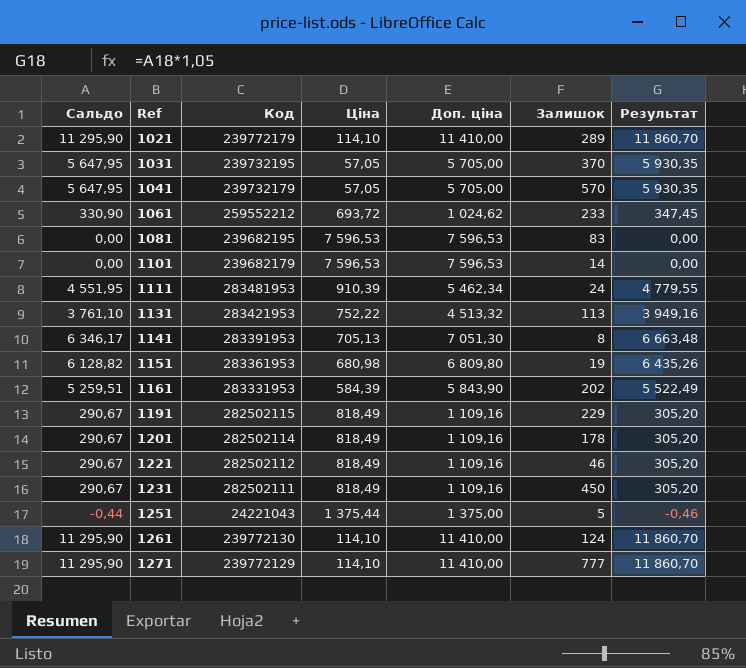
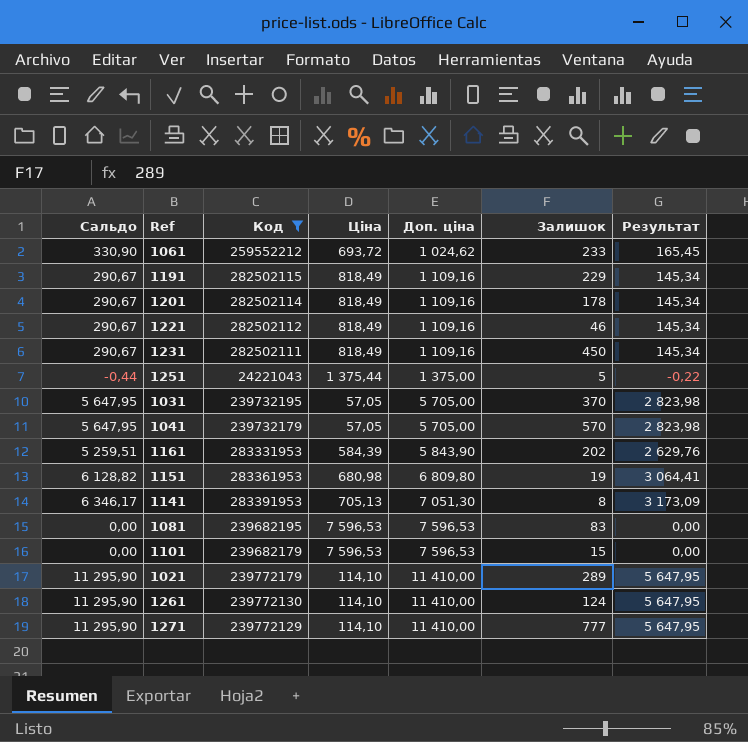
filter: none -> Код <= 283391953
row order: Ref ascending -> Доп. ціна ascending
column Результат | formula: [Сальдо] * 1,05 -> [Сальдо] * 0,5
1101 | Залишок: 14 -> 15

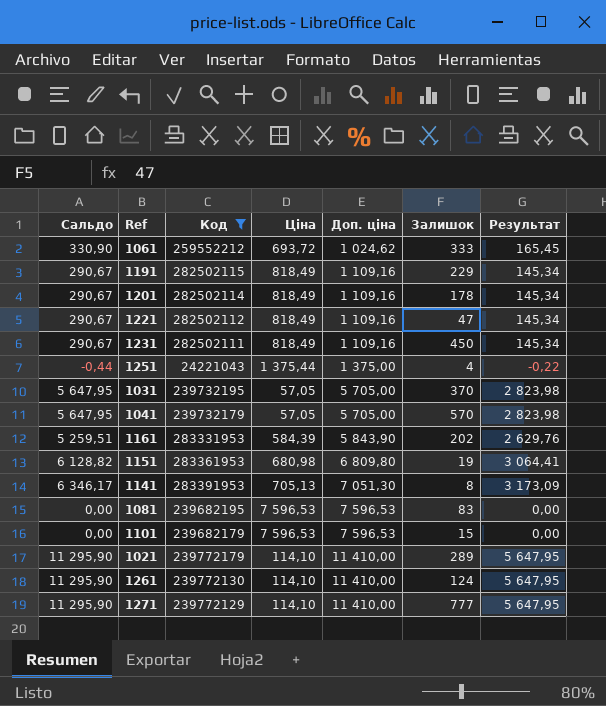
1061 | Залишок: 233 -> 333
1221 | Залишок: 46 -> 47
1251 | Залишок: 5 -> 4

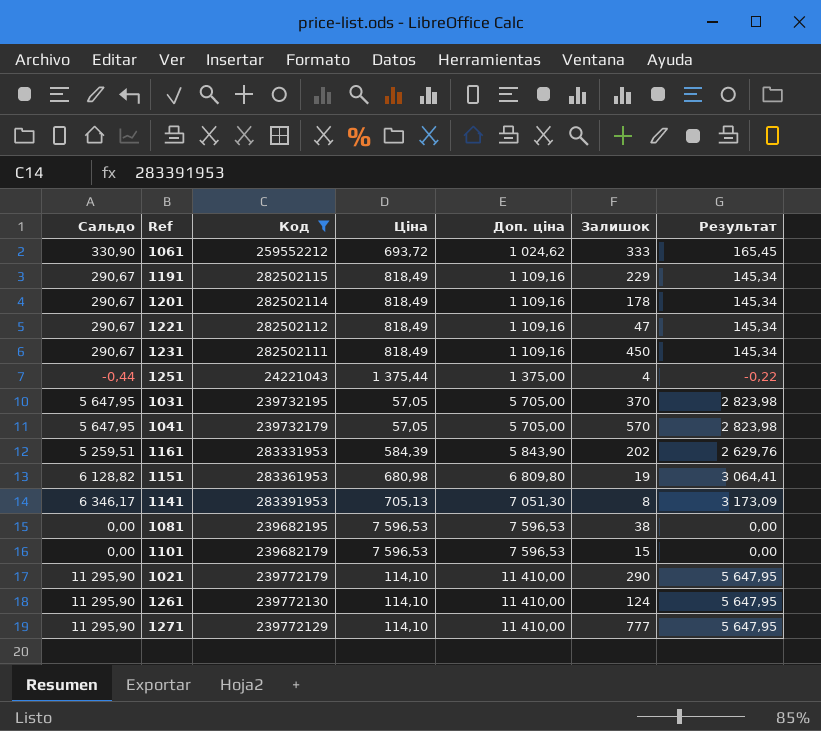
1081 | Залишок: 83 -> 38
1021 | Залишок: 289 -> 290

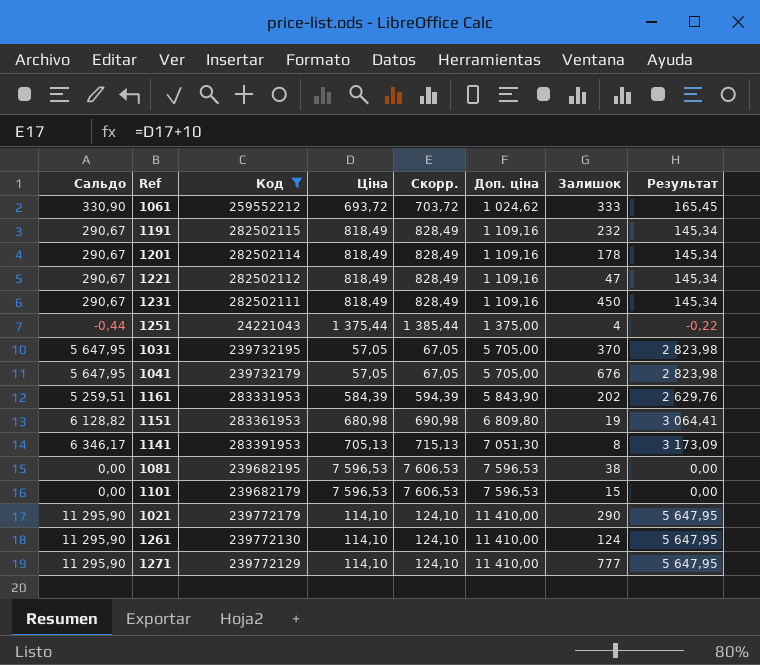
column Скорр. | formula: none -> [Ціна] + 10
1191 | Залишок: 229 -> 232
1041 | Залишок: 570 -> 676

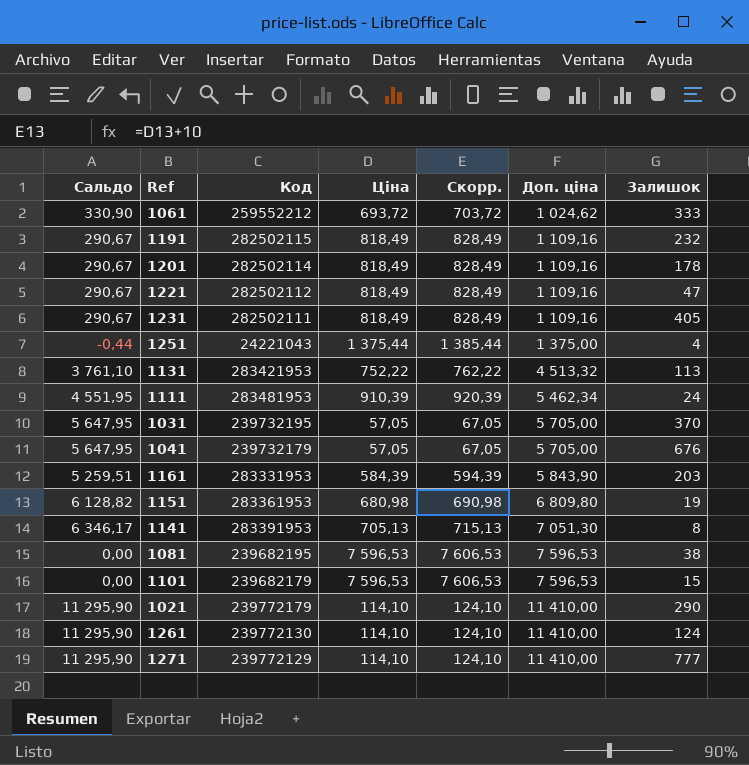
filter: Код <= 283391953 -> none
column Результат | formula: [Сальдо] * 0,5 -> none
1231 | Залишок: 450 -> 405
1161 | Залишок: 202 -> 203

